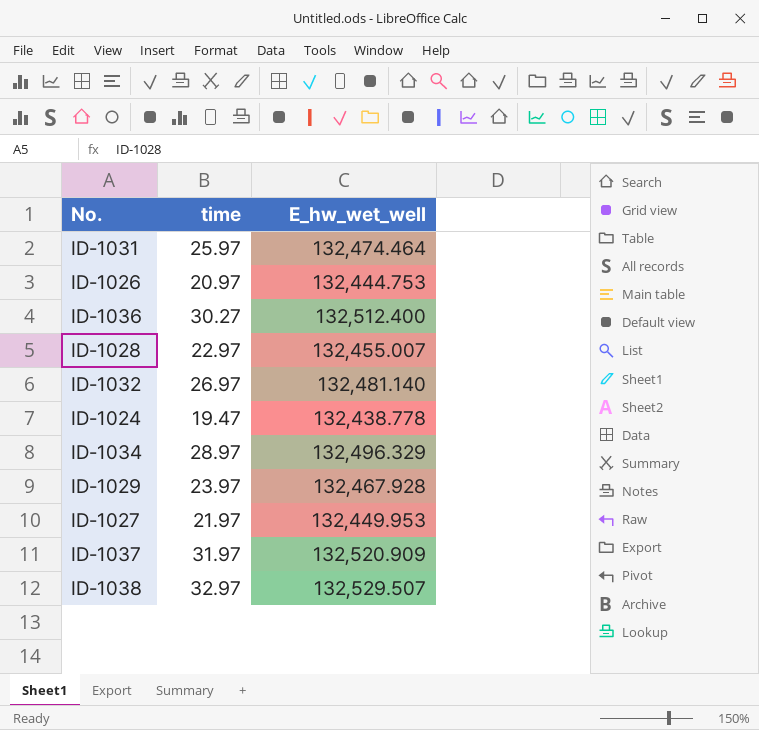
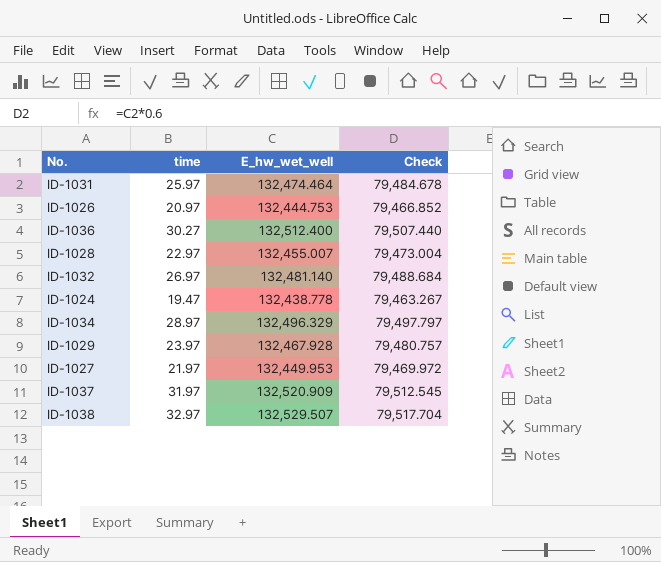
column Check | formula: none -> [E_hw_wet_well] * 0.6

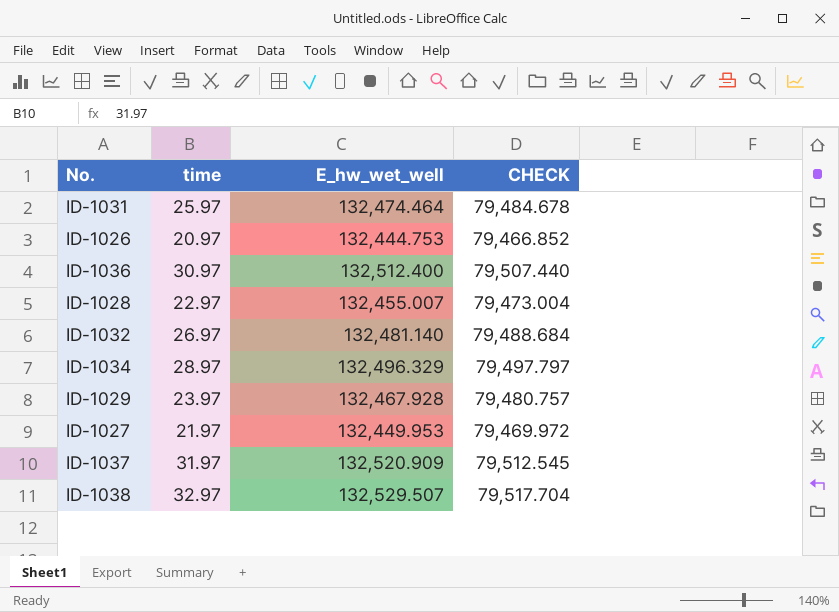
column name: Check -> CHECK
row ID-1024: 19.47 | 132,438.778 | 79,463.267 -> none
ID-1036 | time: 30.27 -> 30.97

